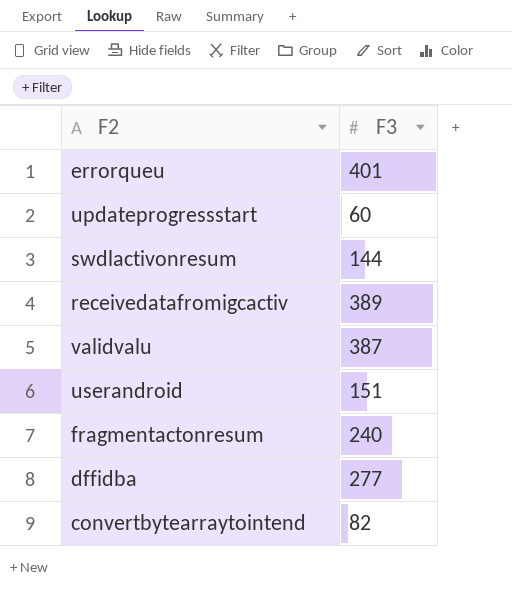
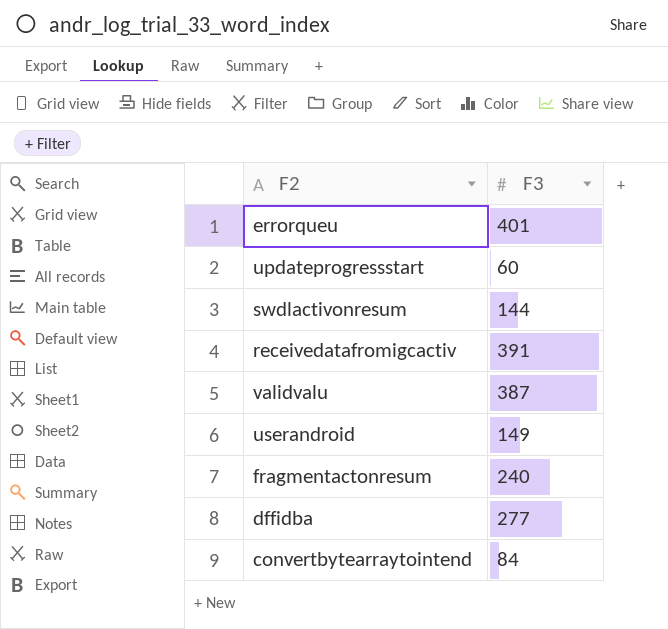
receivedatafromigcactiv | F3: 389 -> 391
userandroid | F3: 151 -> 149
convertbytearraytointend | F3: 82 -> 84

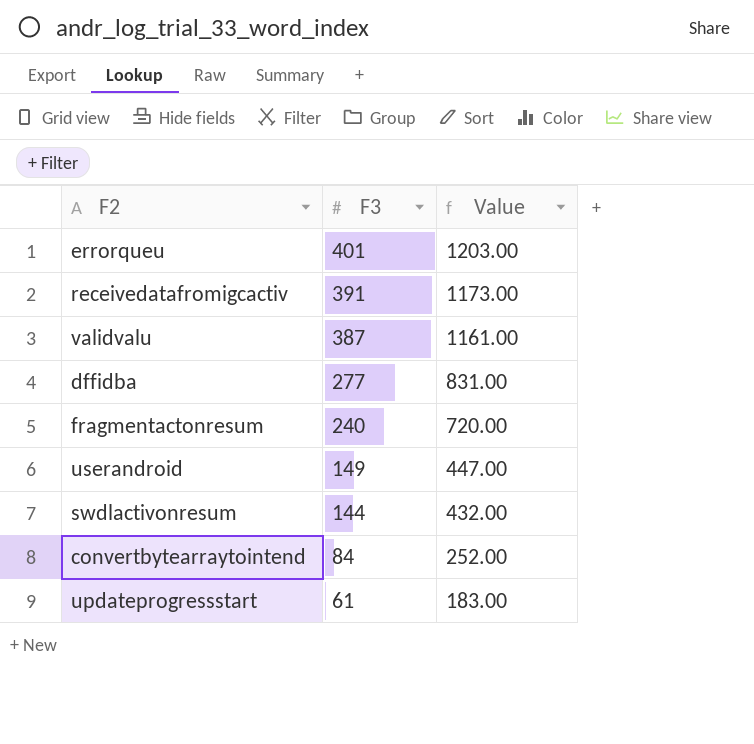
row order: none -> F3 descending
column Value | formula: none -> [F3] * 3
updateprogressstart | F3: 60 -> 61

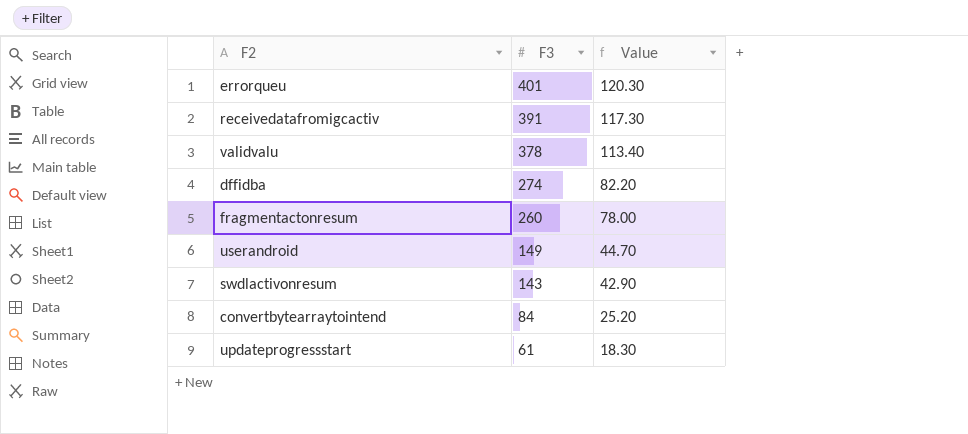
column Value | formula: [F3] * 3 -> [F3] * 0.3
validvalu | F3: 387 -> 378
dffidba | F3: 277 -> 274
fragmentactonresum | F3: 240 -> 260
swdlactivonresum | F3: 144 -> 143

